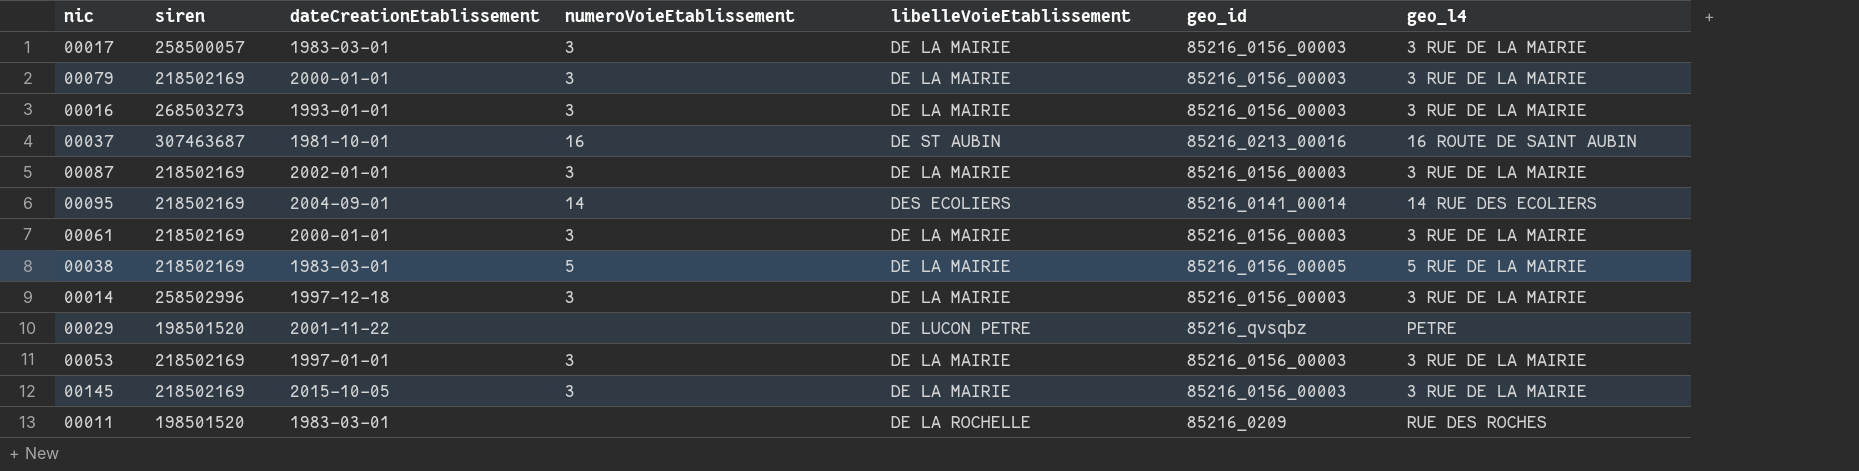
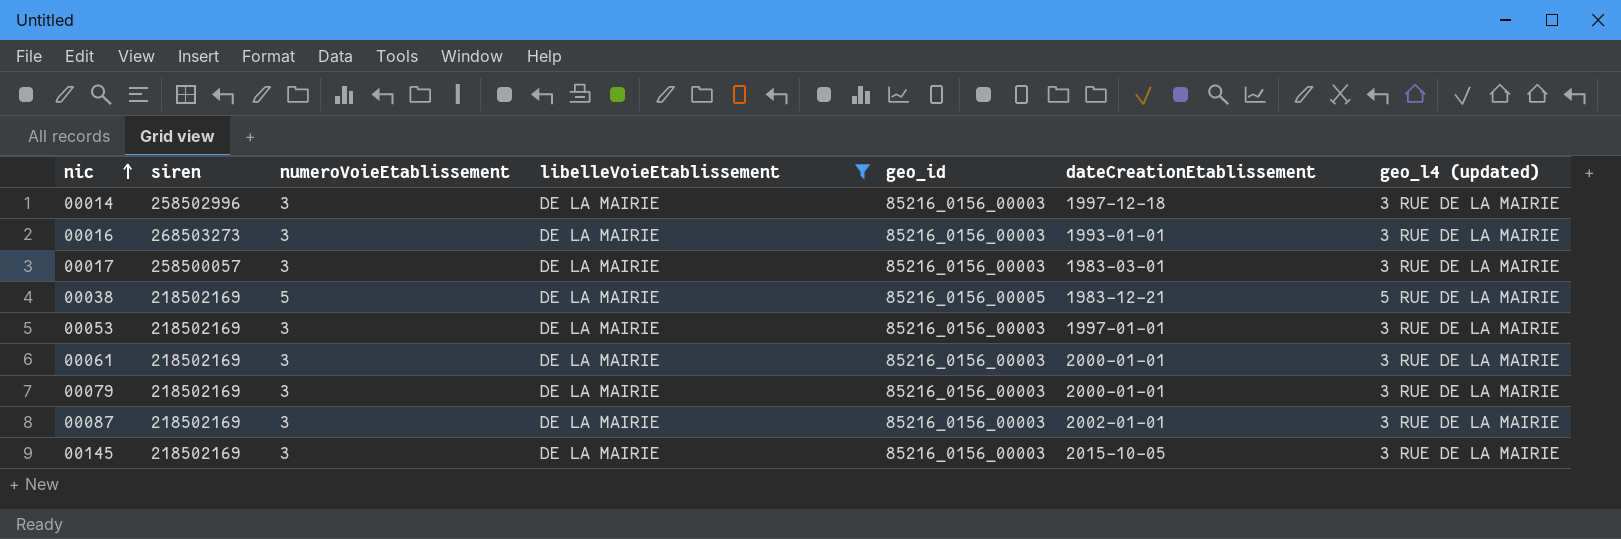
filter: none -> libelleVoieEtablissement = DE LA MAIRIE
row order: none -> nic ascending
column dateCreationEtablissement | position: 3 -> 6
column name: geo_l4 -> geo_l4 (updated)
00038 | dateCreationEtablissement: 1983-03-01 -> 1983-12-21

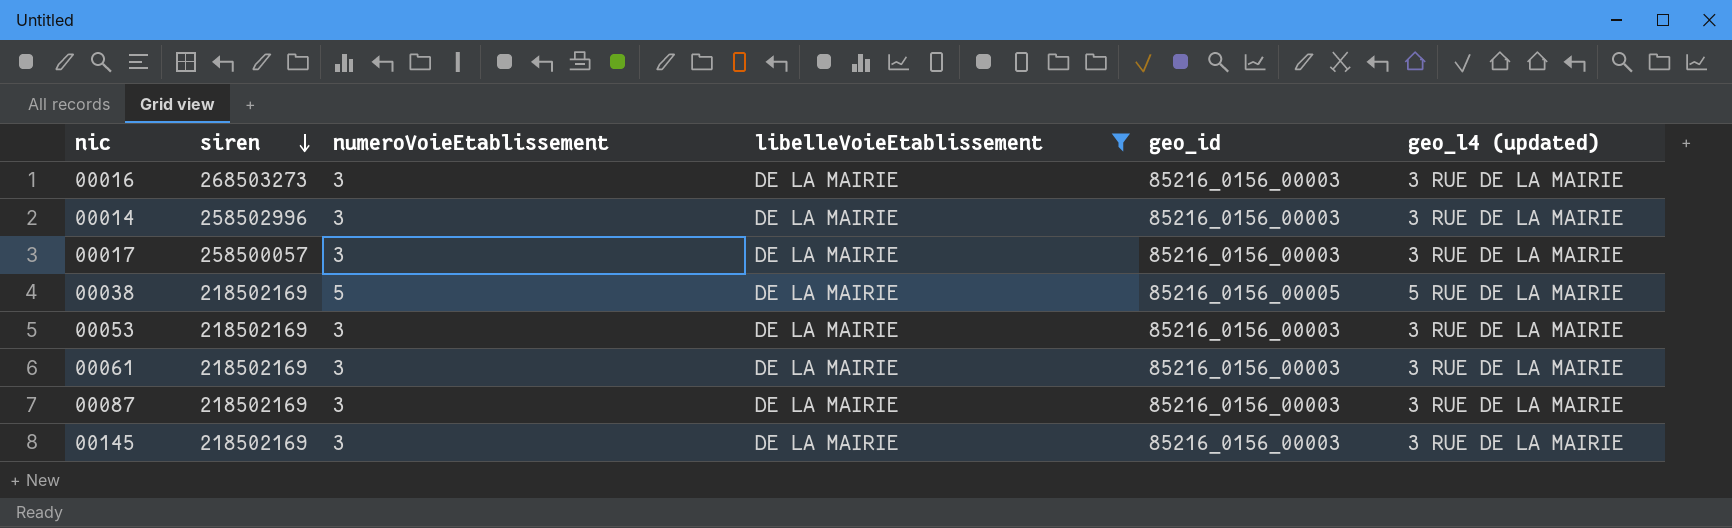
row order: nic ascending -> siren descending
column dateCreationEtablissement | position: 6 -> none
row 00079: 218502169 | 3 | DE LA MAIRIE | 85216_0156_00003 | 2000-01-01 | 3 RUE DE LA MAIRIE -> none

